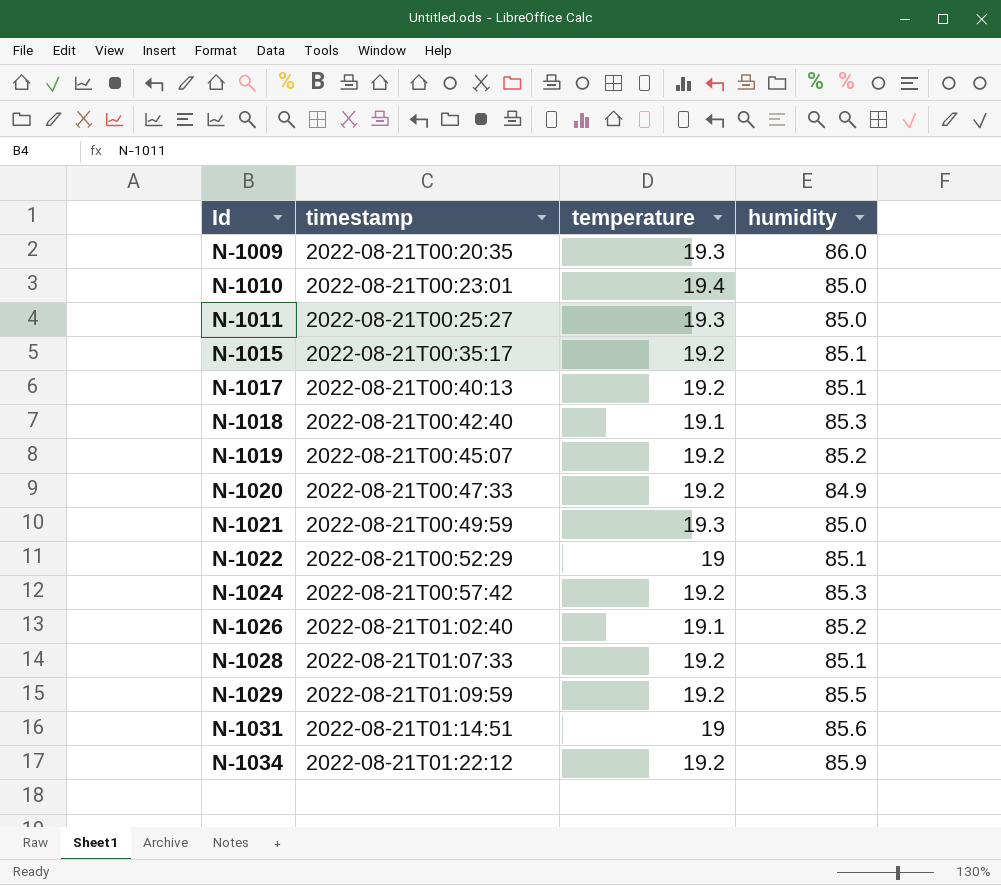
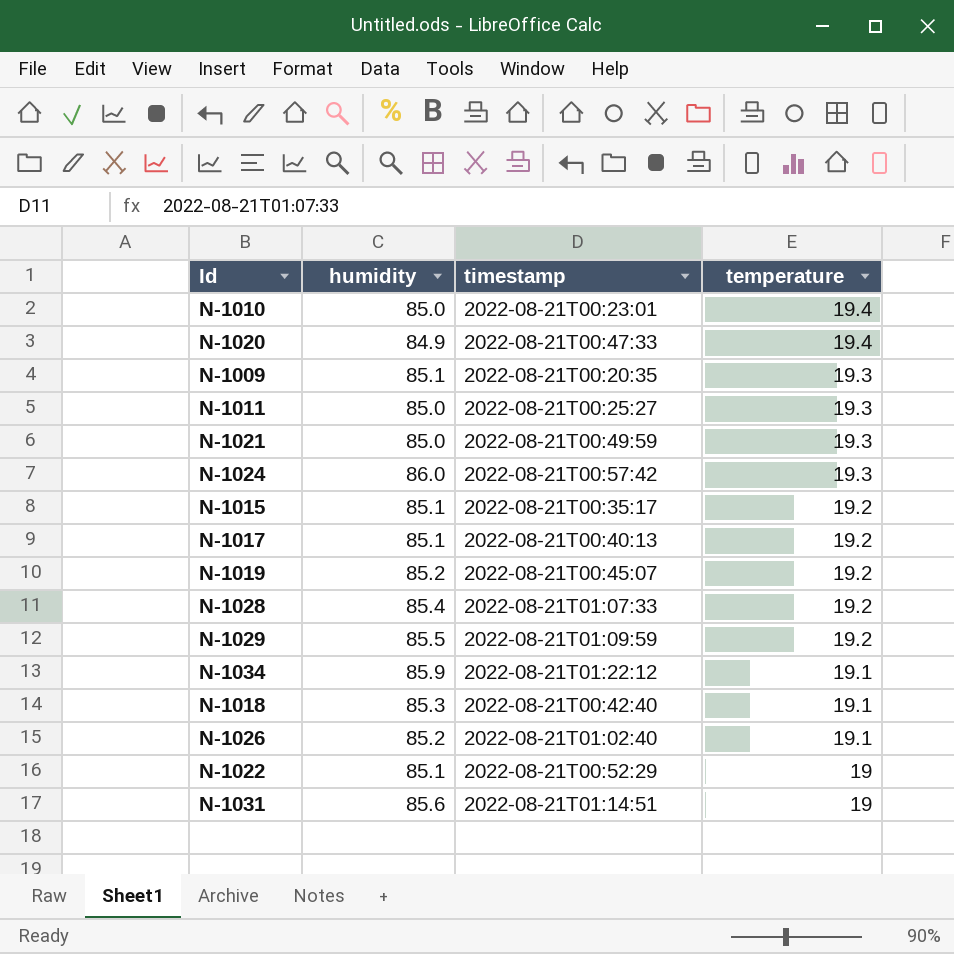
row order: Id ascending -> temperature descending
column humidity | position: 4 -> 2
N-1020 | temperature: 19.2 -> 19.4
N-1009 | humidity: 86.0 -> 85.1
N-1024 | humidity: 85.3 -> 86.0
N-1024 | temperature: 19.2 -> 19.3
N-1028 | humidity: 85.1 -> 85.4
N-1034 | temperature: 19.2 -> 19.1

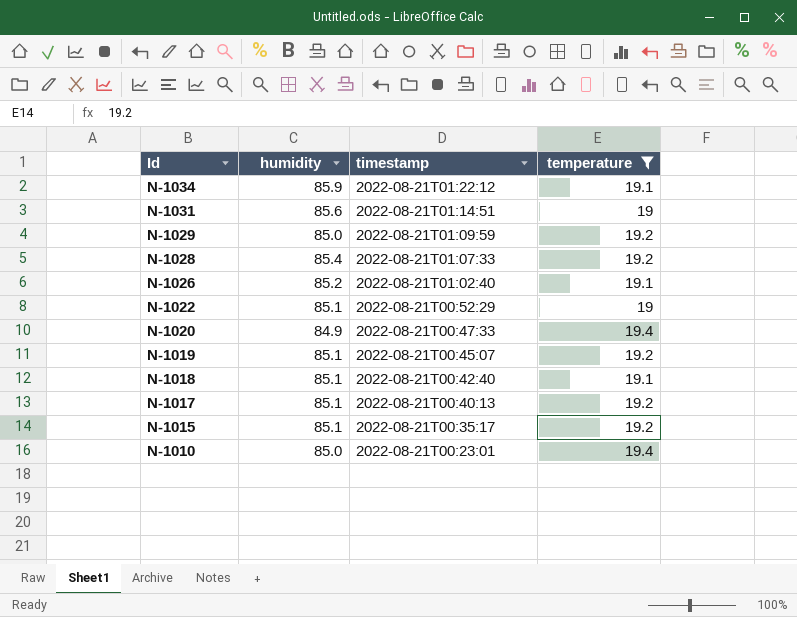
filter: none -> temperature != 19.3
row order: temperature descending -> Id descending
N-1029 | humidity: 85.5 -> 85.0
N-1019 | humidity: 85.2 -> 85.1
N-1018 | humidity: 85.3 -> 85.1

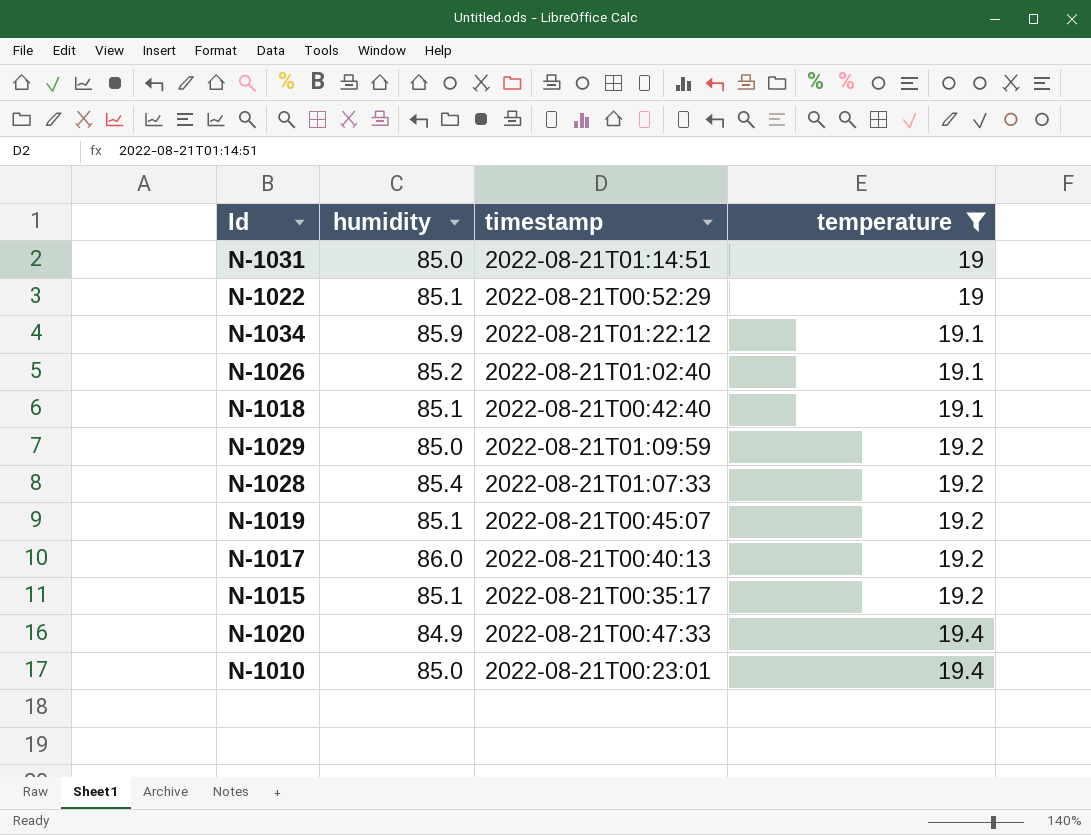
row order: Id descending -> temperature ascending
N-1031 | humidity: 85.6 -> 85.0
N-1017 | humidity: 85.1 -> 86.0

